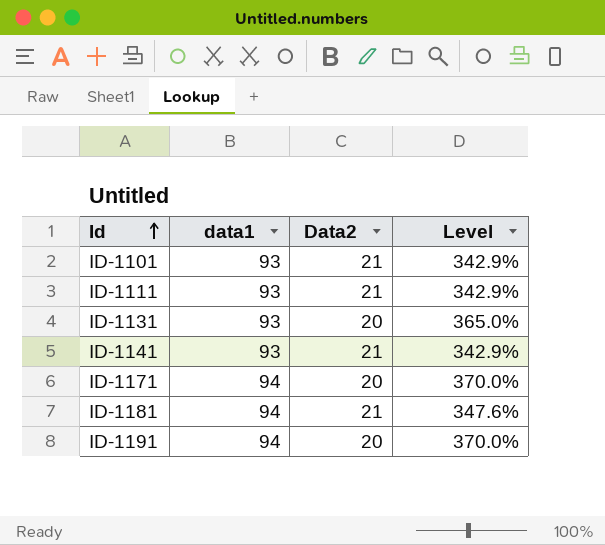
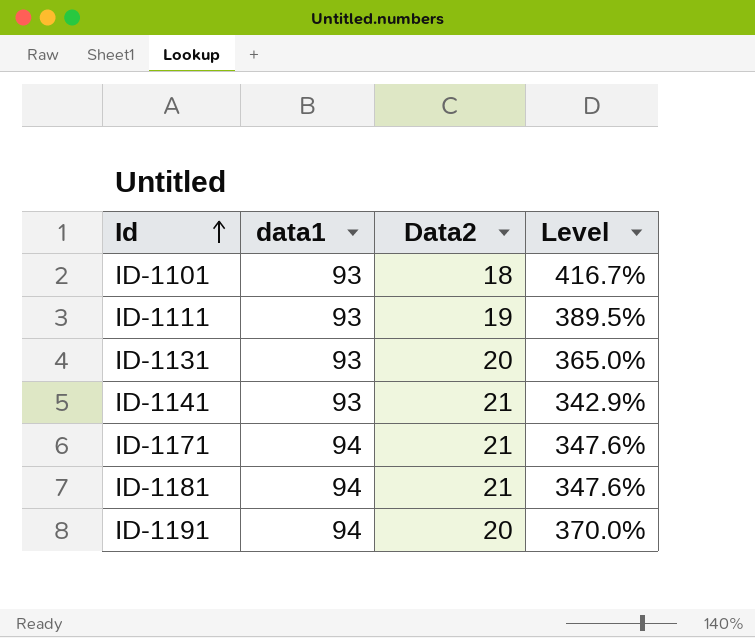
ID-1101 | Data2: 21 -> 18
ID-1101 | Level: 342.9% -> 416.7%
ID-1111 | Data2: 21 -> 19
ID-1111 | Level: 342.9% -> 389.5%
ID-1171 | Data2: 20 -> 21
ID-1171 | Level: 370.0% -> 347.6%

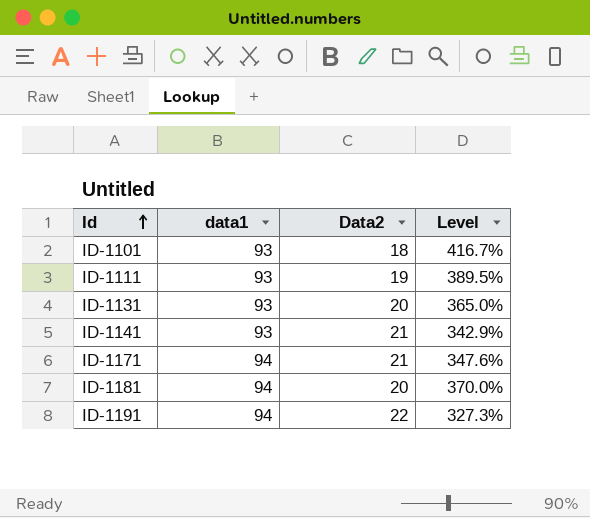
ID-1181 | Data2: 21 -> 20
ID-1181 | Level: 347.6% -> 370.0%
ID-1191 | Data2: 20 -> 22
ID-1191 | Level: 370.0% -> 327.3%

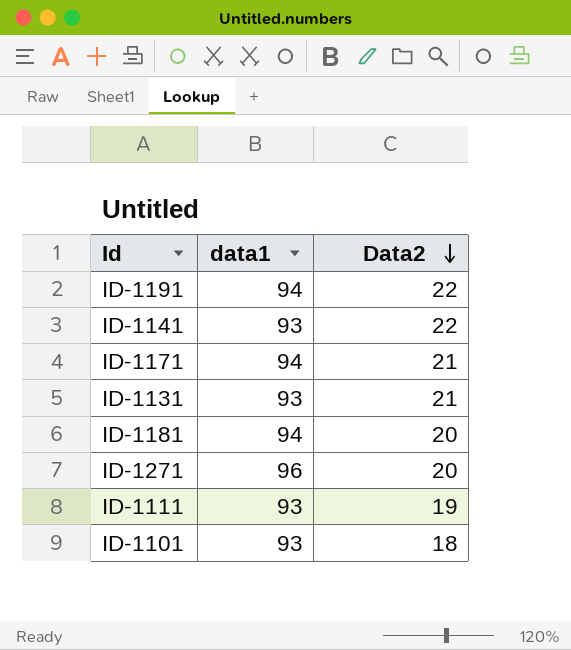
row order: Id ascending -> Data2 descending
column Level | formula: ([data1] - [Data2]) / [Data2] -> none
ID-1141 | Data2: 21 -> 22
ID-1131 | Data2: 20 -> 21
row ID-1271: none -> 96 | 20

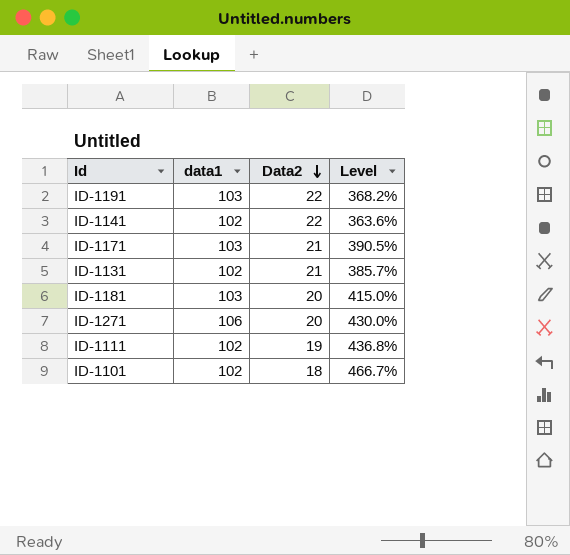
column Level | formula: none -> ([data1] - [Data2]) / [Data2]
ID-1191 | data1: 94 -> 103
ID-1141 | data1: 93 -> 102
ID-1171 | data1: 94 -> 103
ID-1131 | data1: 93 -> 102
ID-1181 | data1: 94 -> 103
ID-1271 | data1: 96 -> 106
ID-1111 | data1: 93 -> 102
ID-1101 | data1: 93 -> 102

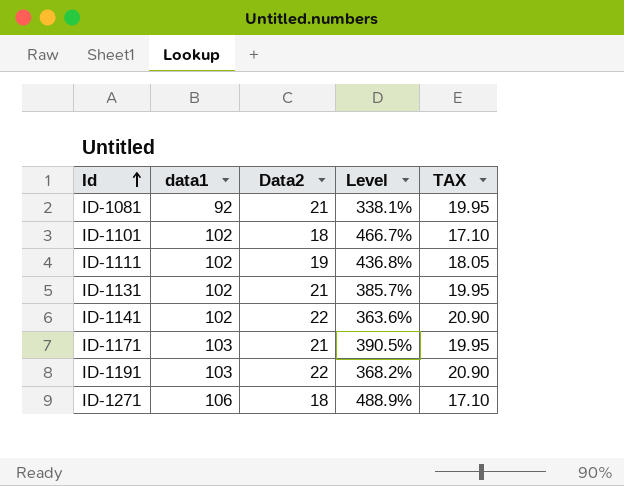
row order: Data2 descending -> Id ascending
column TAX | formula: none -> [Data2] * 0.95
row ID-1181: 103 | 20 | 415.0% -> none
row ID-1081: none -> 92 | 21 | 338.1% | 19.95
ID-1271 | Data2: 20 -> 18
ID-1271 | Level: 430.0% -> 488.9%

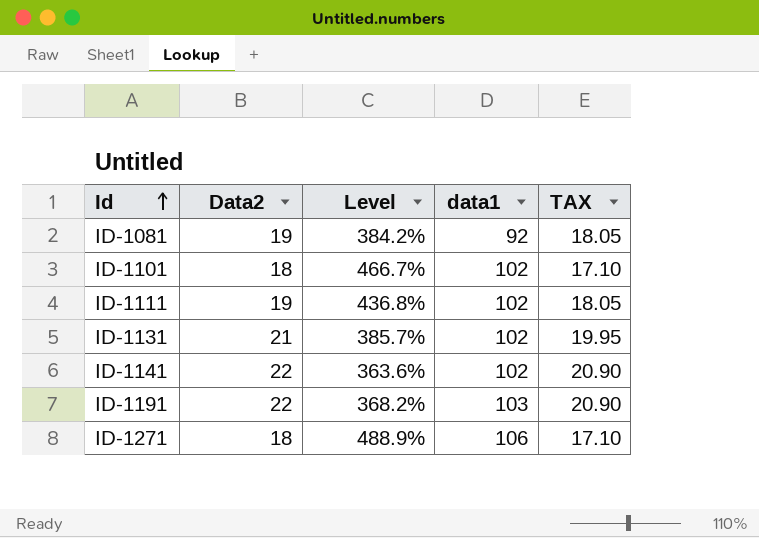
column data1 | position: 2 -> 4
row ID-1171: 103 | 21 | 390.5% | 19.95 -> none
ID-1081 | Data2: 21 -> 19
ID-1081 | Level: 338.1% -> 384.2%
ID-1081 | TAX: 19.95 -> 18.05

